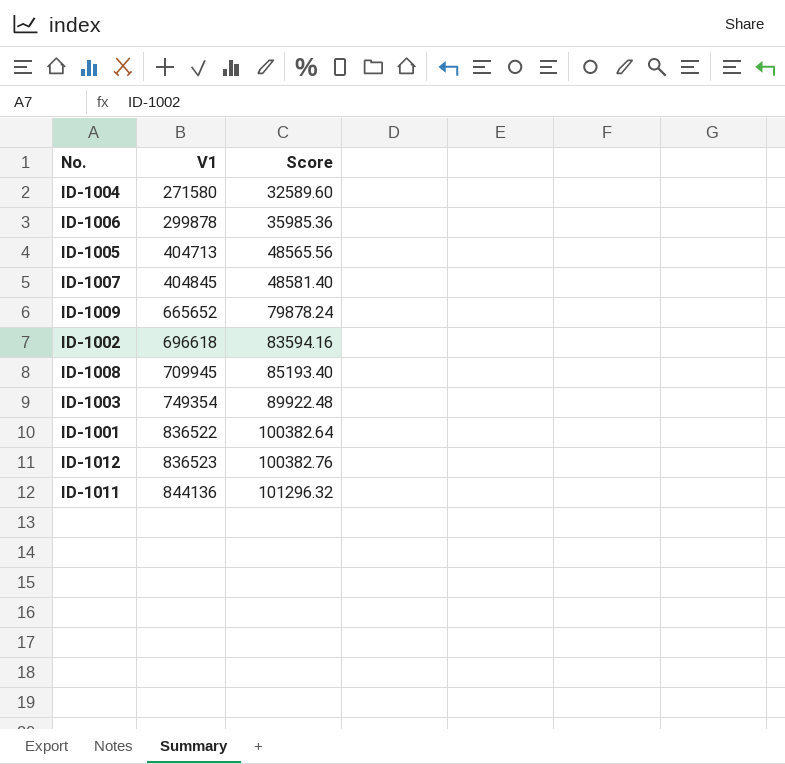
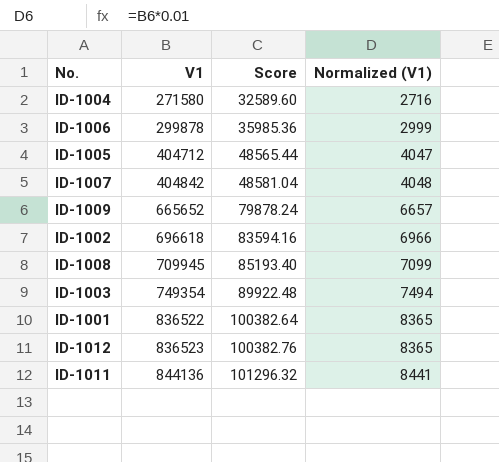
column Normalized (V1) | formula: none -> [V1] * 0.01
ID-1005 | V1: 404713 -> 404712
ID-1005 | Score: 48565.56 -> 48565.44
ID-1007 | V1: 404845 -> 404842
ID-1007 | Score: 48581.40 -> 48581.04

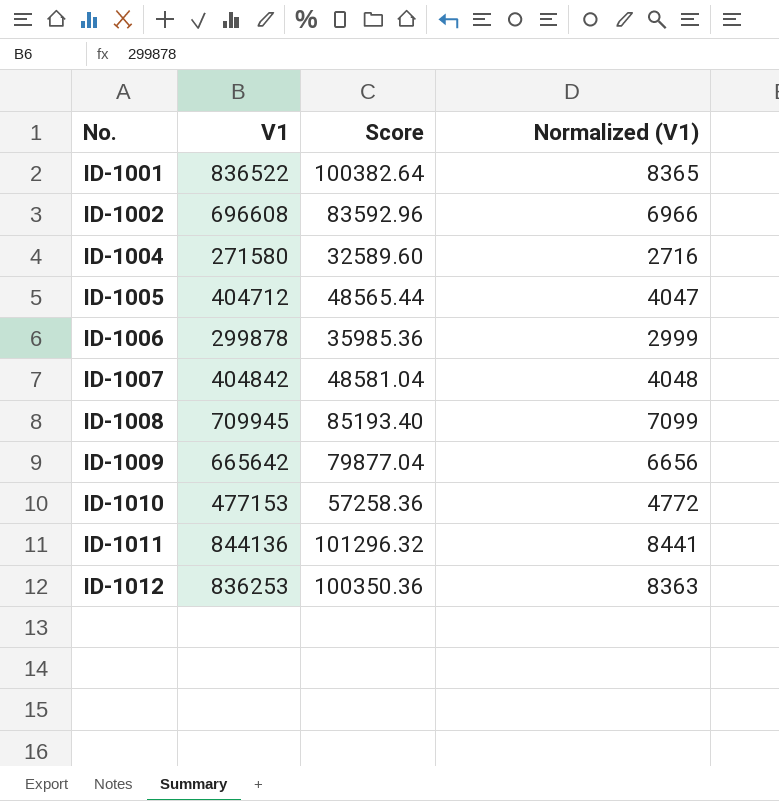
row order: V1 ascending -> No. ascending
row ID-1003: 749354 | 89922.48 | 7494 -> none
ID-1002 | V1: 696618 -> 696608
ID-1002 | Score: 83594.16 -> 83592.96
ID-1009 | V1: 665652 -> 665642
ID-1009 | Score: 79878.24 -> 79877.04
ID-1009 | Normalized (V1): 6657 -> 6656
row ID-1010: none -> 477153 | 57258.36 | 4772
ID-1012 | V1: 836523 -> 836253
ID-1012 | Score: 100382.76 -> 100350.36
ID-1012 | Normalized (V1): 8365 -> 8363

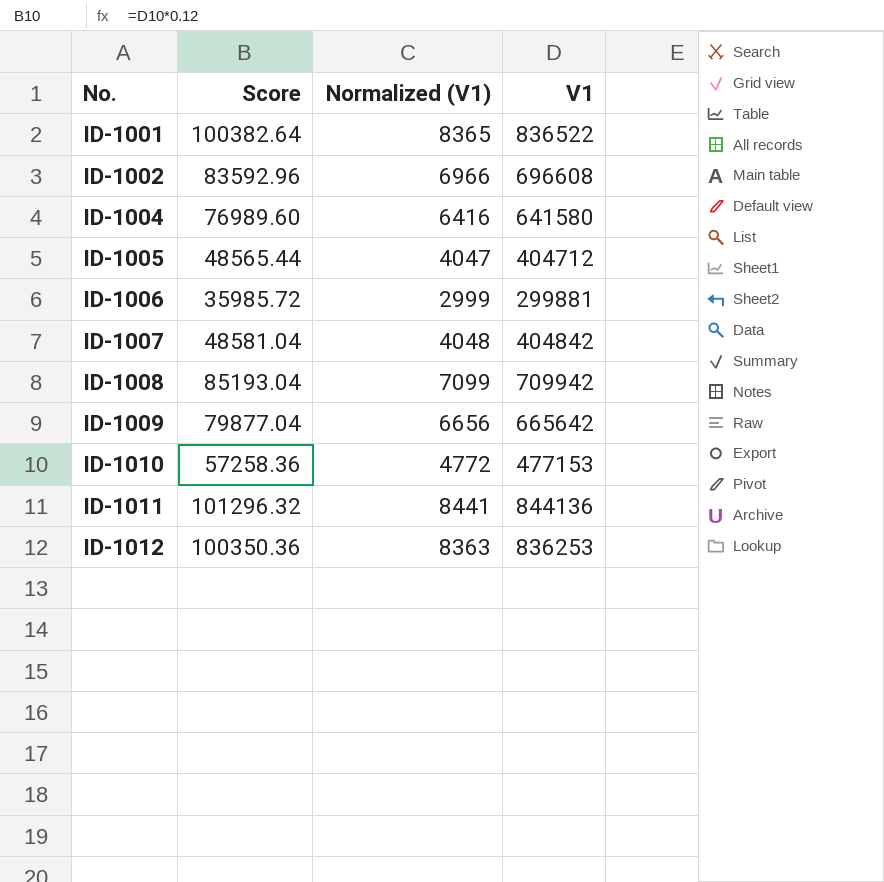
column V1 | position: 2 -> 4
ID-1004 | Score: 32589.60 -> 76989.60
ID-1004 | Normalized (V1): 2716 -> 6416
ID-1004 | V1: 271580 -> 641580
ID-1006 | Score: 35985.36 -> 35985.72
ID-1006 | V1: 299878 -> 299881
ID-1008 | Score: 85193.40 -> 85193.04
ID-1008 | V1: 709945 -> 709942

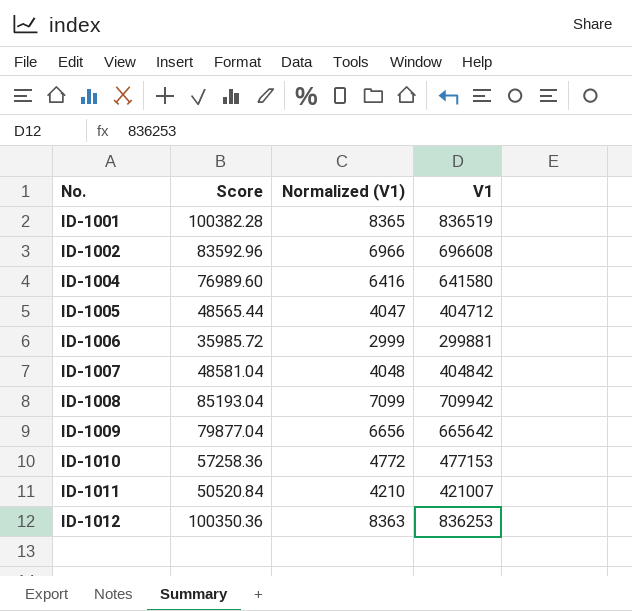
ID-1001 | Score: 100382.64 -> 100382.28
ID-1001 | V1: 836522 -> 836519
ID-1011 | Score: 101296.32 -> 50520.84
ID-1011 | Normalized (V1): 8441 -> 4210
ID-1011 | V1: 844136 -> 421007

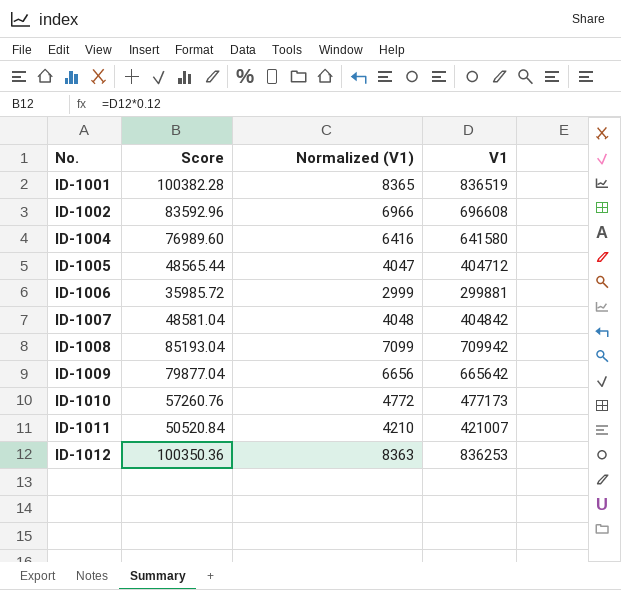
ID-1010 | Score: 57258.36 -> 57260.76
ID-1010 | V1: 477153 -> 477173

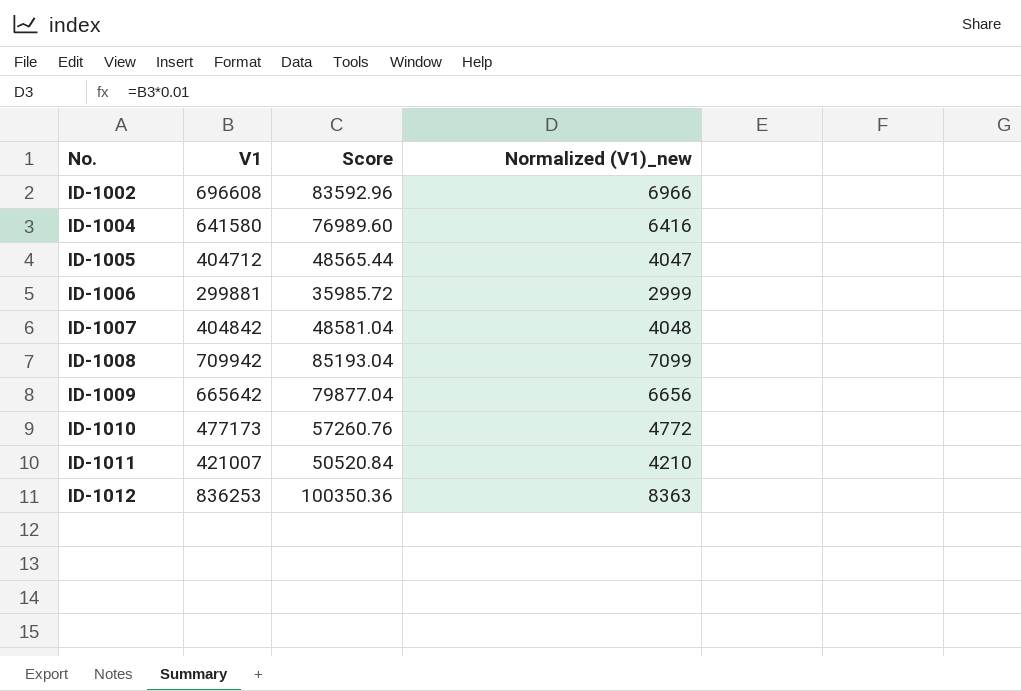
column V1 | position: 4 -> 2
column name: Normalized (V1) -> Normalized (V1)_new
row ID-1001: 100382.28 | 8365 | 836519 -> none

